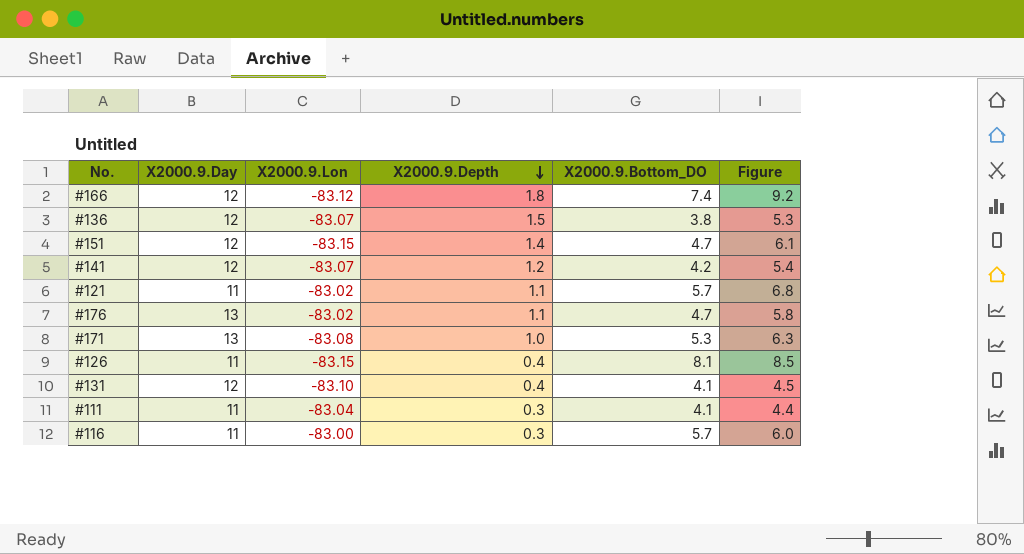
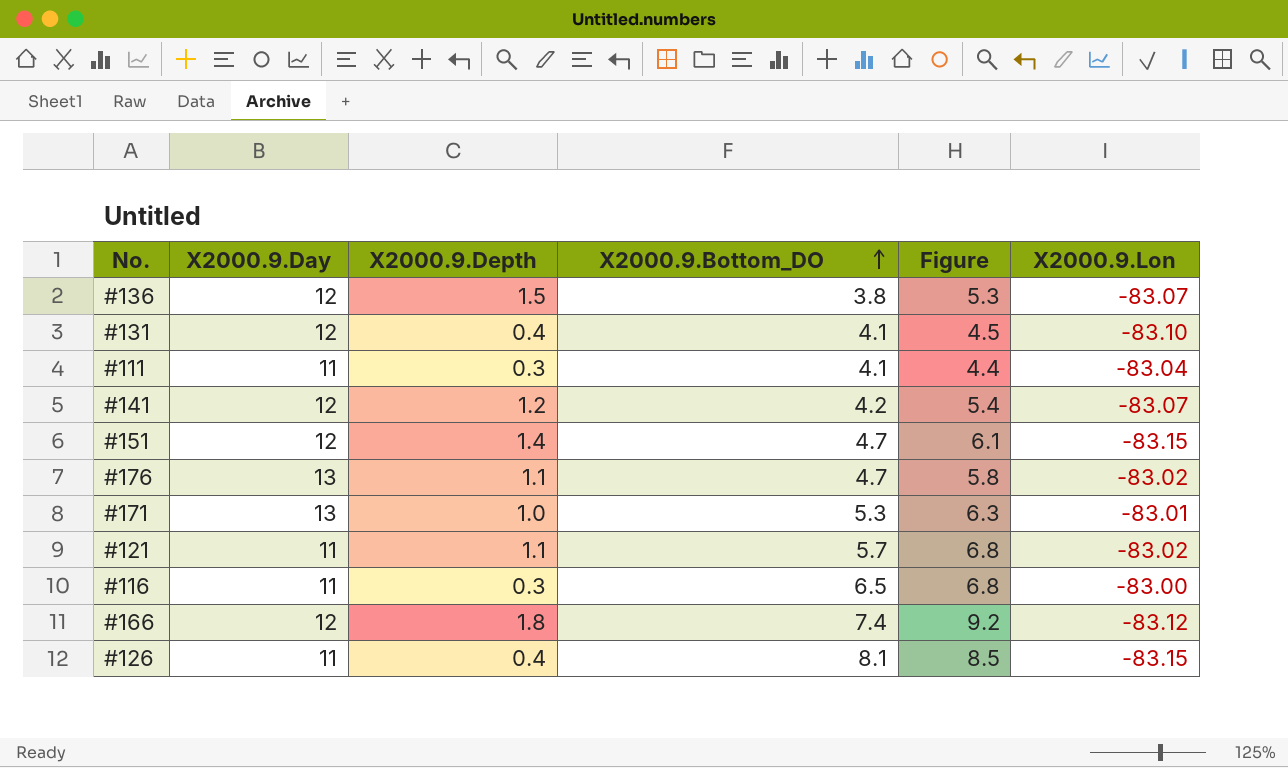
row order: X2000.9.Depth descending -> X2000.9.Bottom_DO ascending
column X2000.9.Lon | position: 3 -> 6
#171 | X2000.9.Lon: -83.08 -> -83.01
#116 | X2000.9.Bottom_DO: 5.7 -> 6.5
#116 | Figure: 6.0 -> 6.8

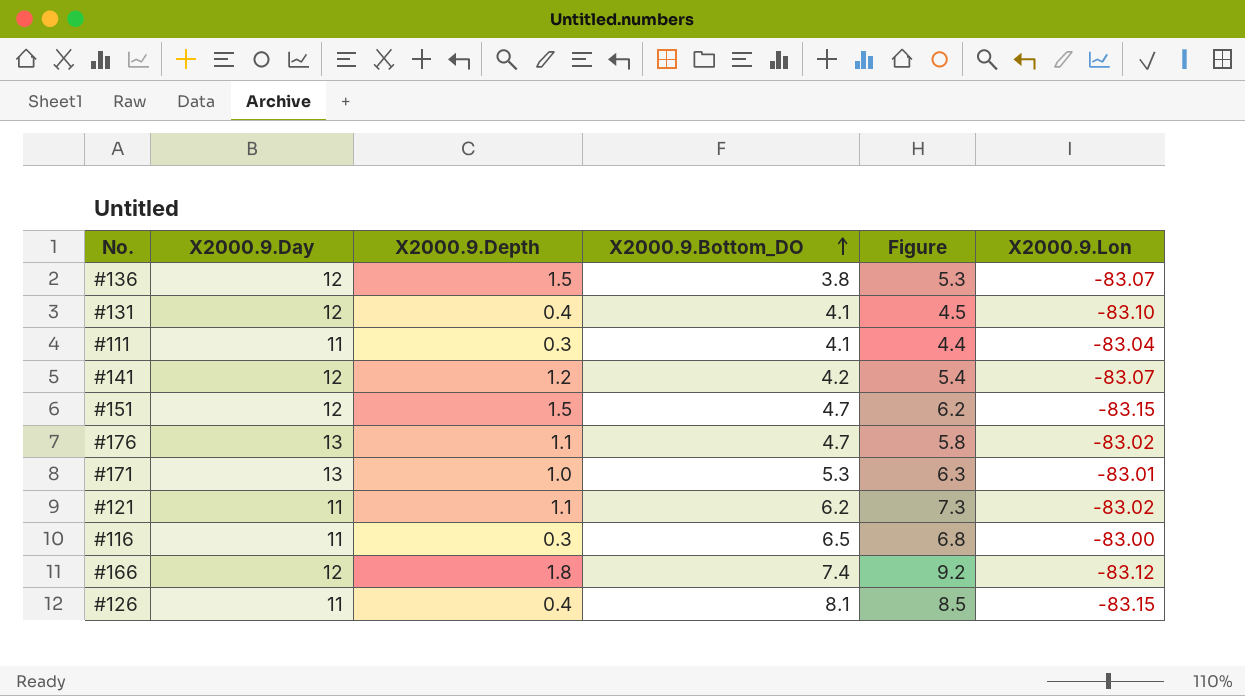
#151 | X2000.9.Depth: 1.4 -> 1.5
#151 | Figure: 6.1 -> 6.2
#121 | X2000.9.Bottom_DO: 5.7 -> 6.2
#121 | Figure: 6.8 -> 7.3

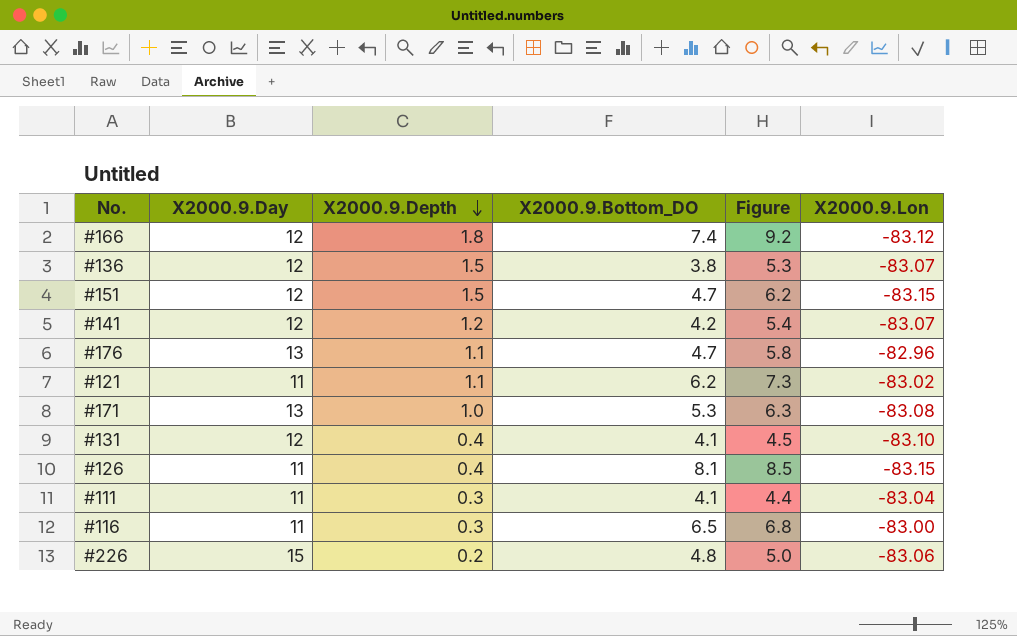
row order: X2000.9.Bottom_DO ascending -> X2000.9.Depth descending
#176 | X2000.9.Lon: -83.02 -> -82.96
#171 | X2000.9.Lon: -83.01 -> -83.08
row #226: none -> 15 | 0.2 | 4.8 | 5.0 | -83.06

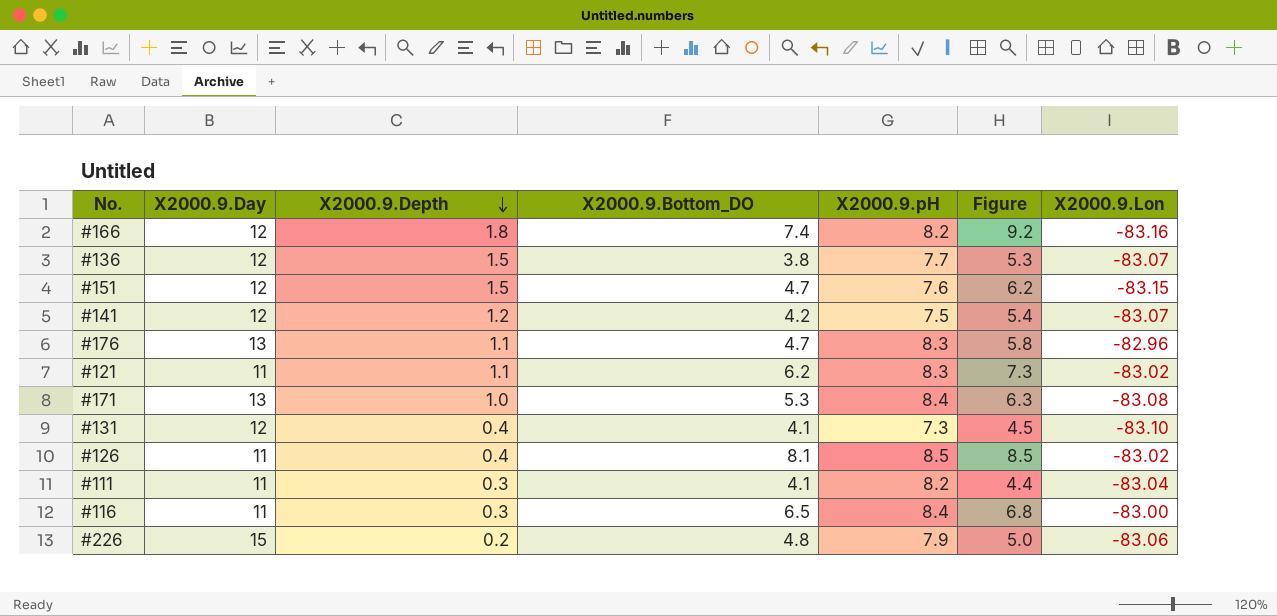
column X2000.9.pH | position: none -> 5
#166 | X2000.9.Lon: -83.12 -> -83.16
#126 | X2000.9.Lon: -83.15 -> -83.02

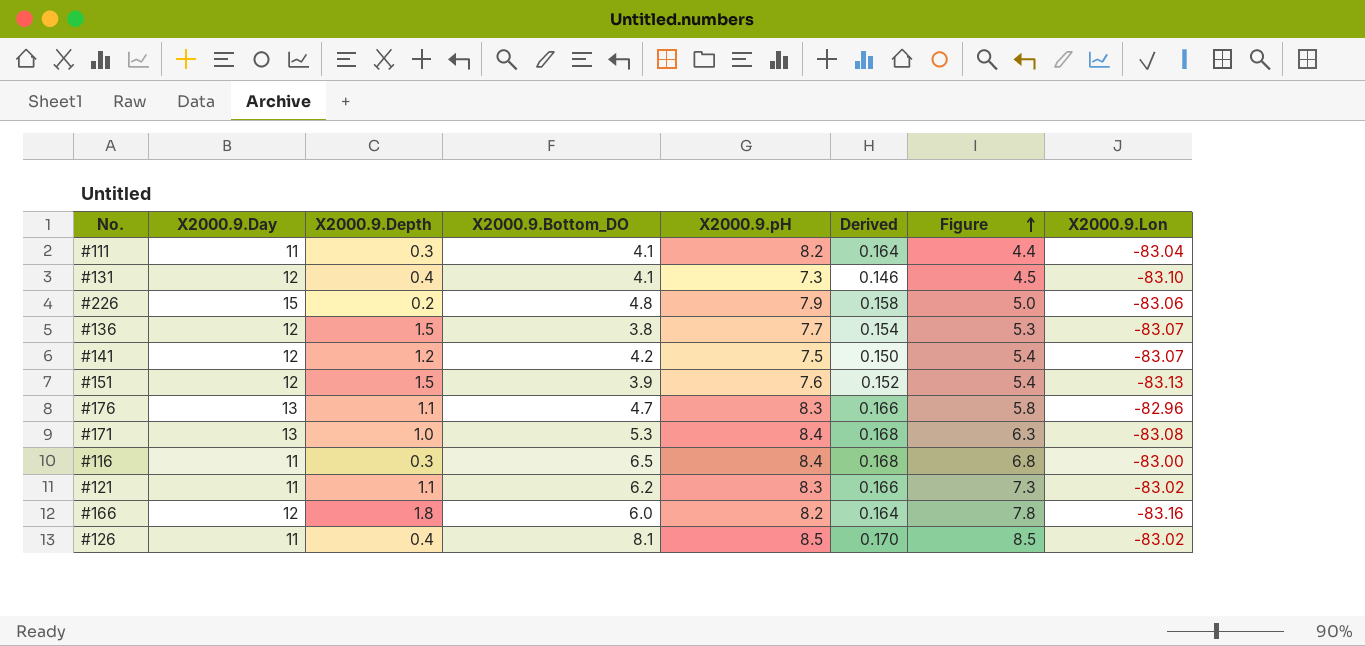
row order: X2000.9.Depth descending -> Figure ascending
column Derived | formula: none -> [X2000.9.pH] * 0.02
#151 | X2000.9.Bottom_DO: 4.7 -> 3.9
#151 | Figure: 6.2 -> 5.4
#151 | X2000.9.Lon: -83.15 -> -83.13
#166 | X2000.9.Bottom_DO: 7.4 -> 6.0
#166 | Figure: 9.2 -> 7.8

